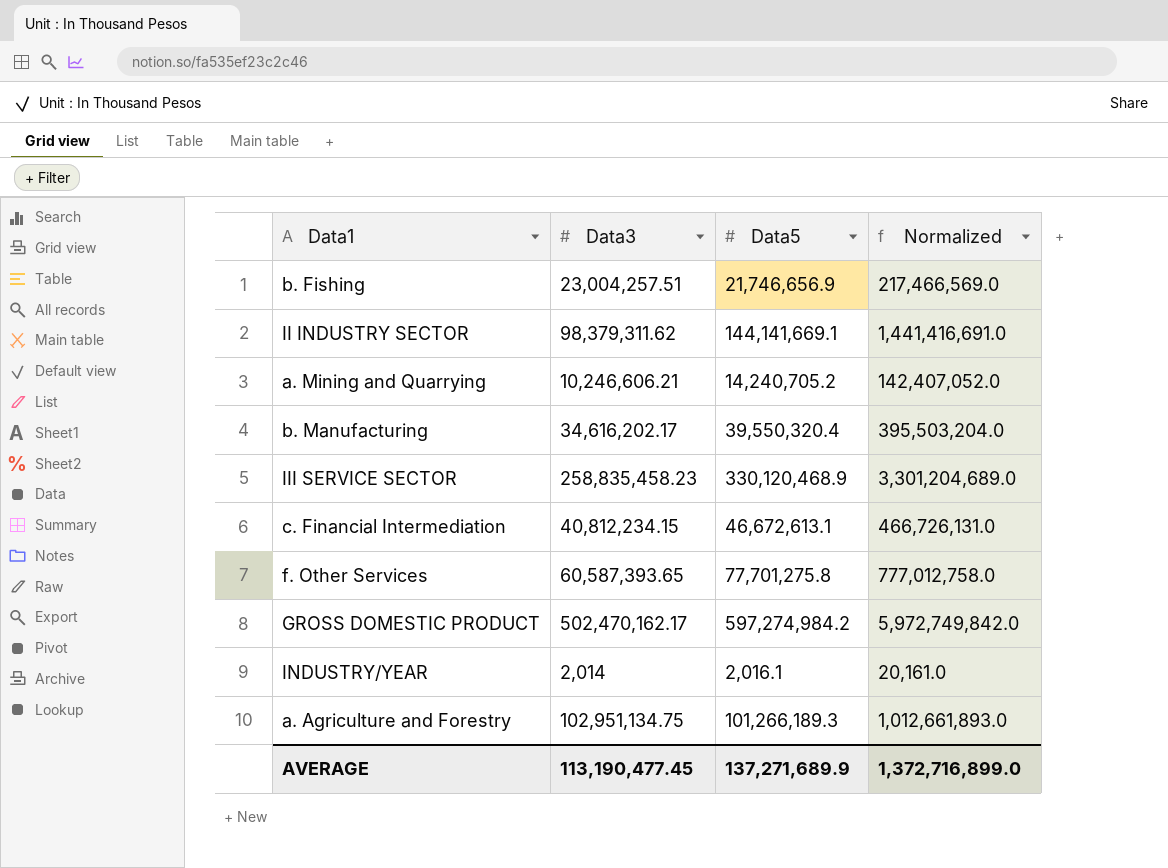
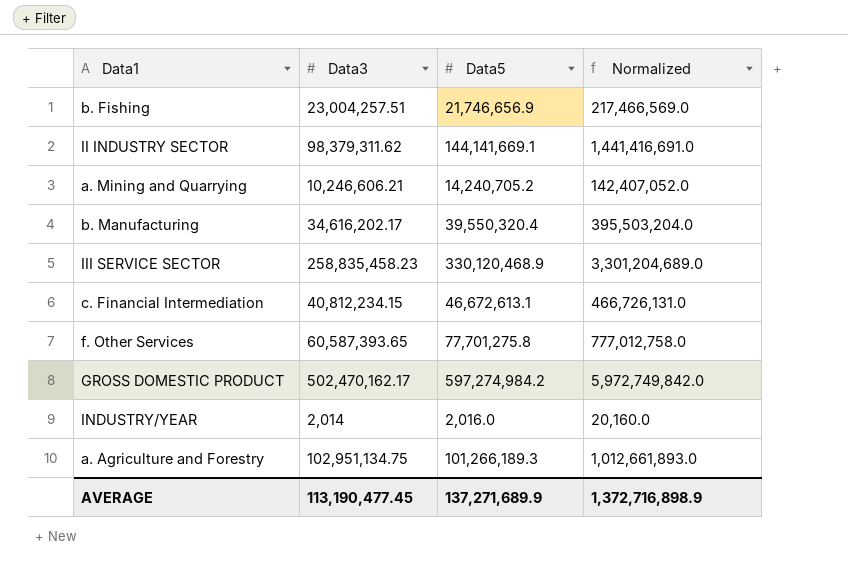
INDUSTRY/YEAR | Data5: 2,016.1 -> 2,016.0
INDUSTRY/YEAR | Normalized: 20,161.0 -> 20,160.0
AVERAGE | Normalized: 1,372,716,899.0 -> 1,372,716,898.9

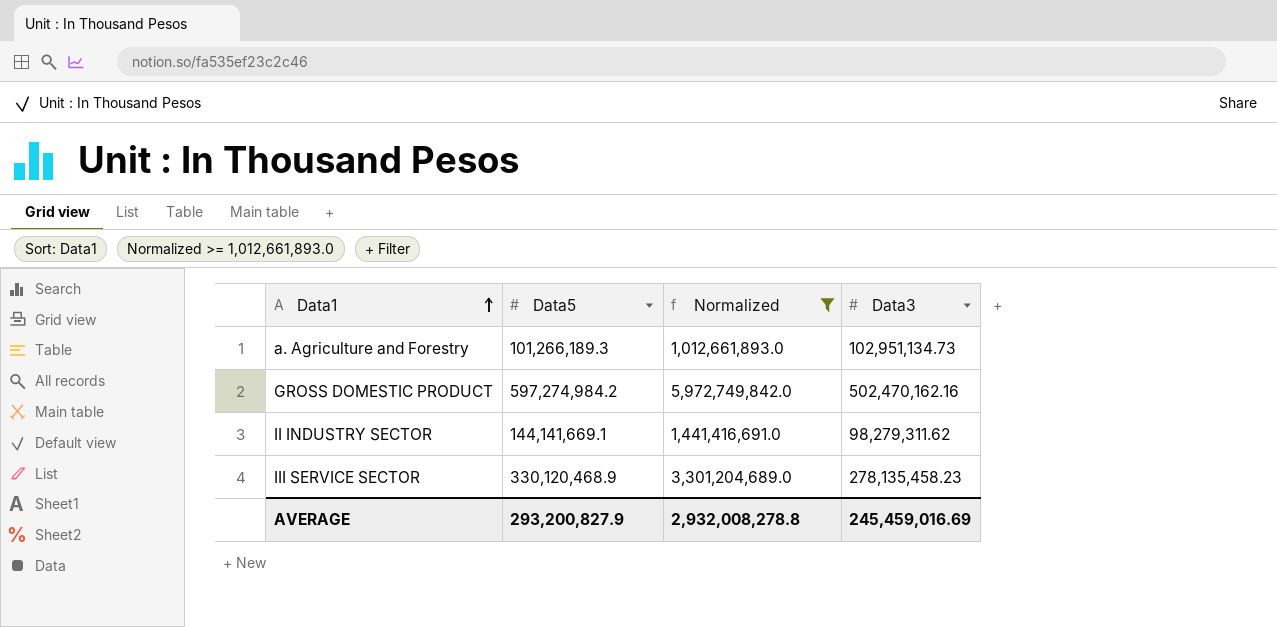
filter: none -> Normalized >= 1,012,661,893.0
row order: none -> Data1 ascending
column Data3 | position: 2 -> 4
a. Agriculture and Forestry | Data3: 102,951,134.75 -> 102,951,134.73
GROSS DOMESTIC PRODUCT | Data3: 502,470,162.17 -> 502,470,162.16
II INDUSTRY SECTOR | Data3: 98,379,311.62 -> 98,279,311.62
III SERVICE SECTOR | Data3: 258,835,458.23 -> 278,135,458.23
AVERAGE | Data5: 137,271,689.9 -> 293,200,827.9
AVERAGE | Normalized: 1,372,716,898.9 -> 2,932,008,278.8
AVERAGE | Data3: 113,190,477.45 -> 245,459,016.69

